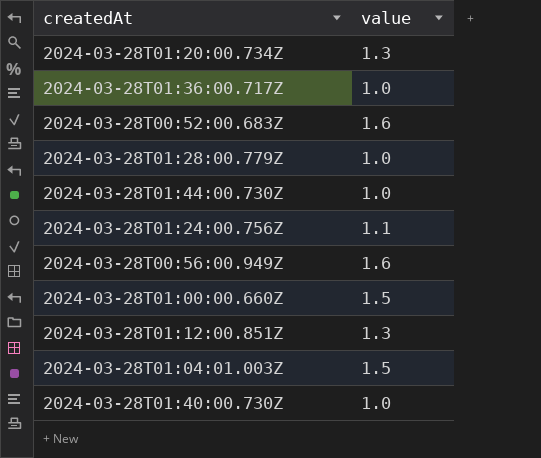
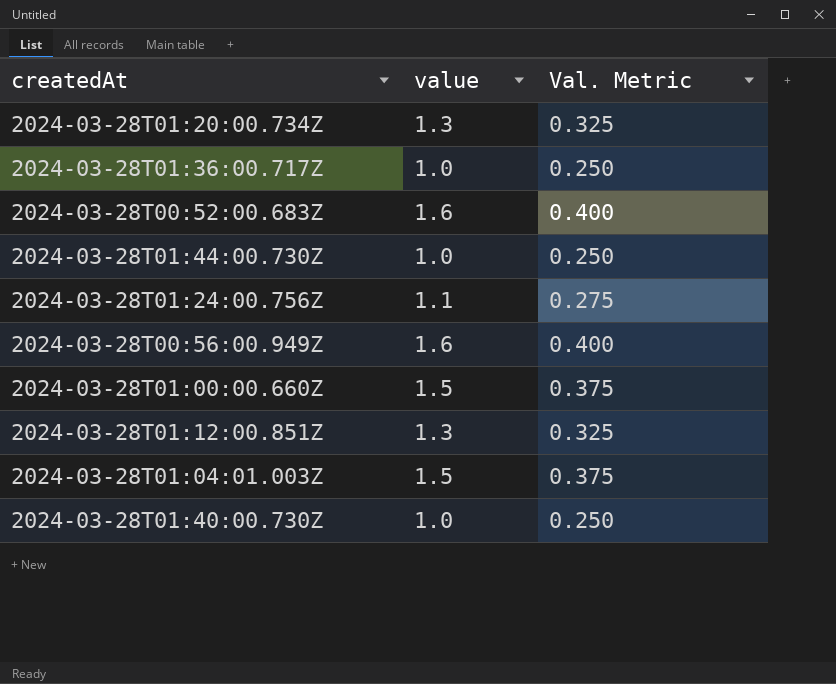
column Val. Metric | formula: none -> [value] * 0.25
row 2024-03-28T01:28:00.779Z: 1.0 -> none

